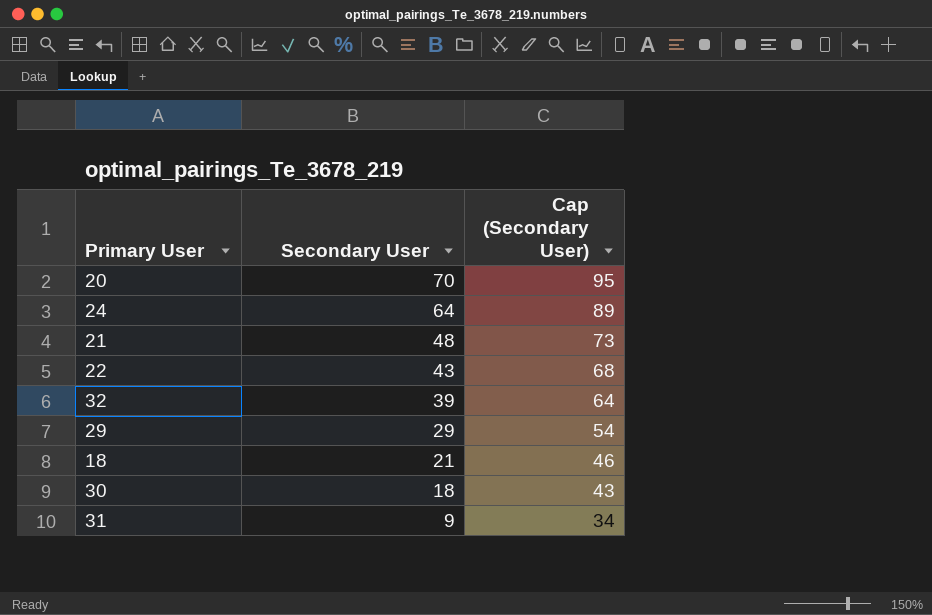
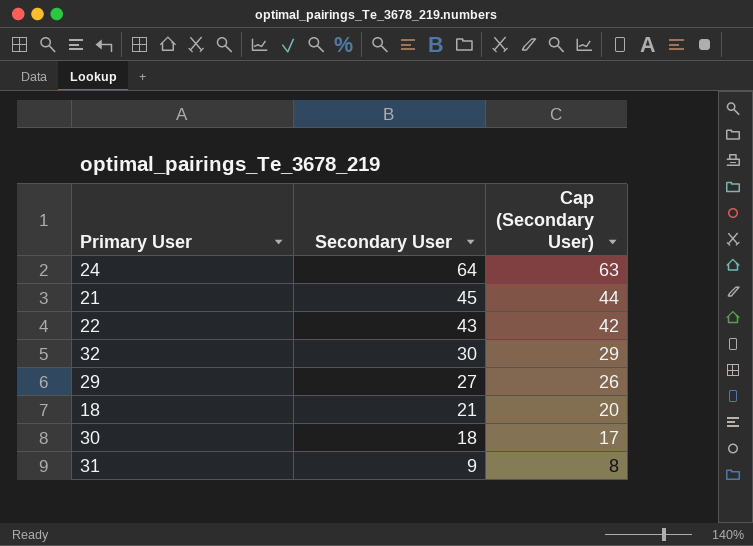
column Cap (Secondary User) | formula: [Secondary User] + 25 -> [Secondary User] - 1
row 20: 70 | 95 -> none
21 | Secondary User: 48 -> 45
32 | Secondary User: 39 -> 30
29 | Secondary User: 29 -> 27

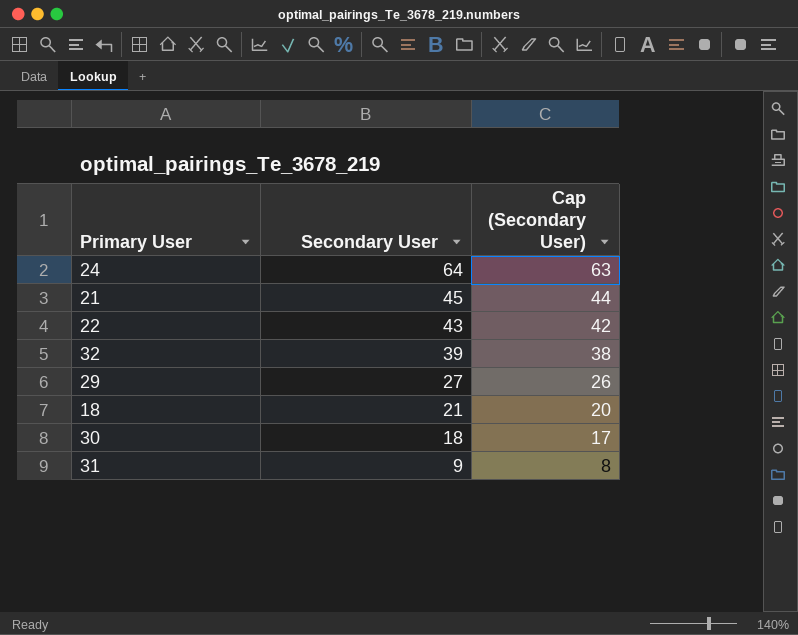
32 | Secondary User: 30 -> 39
32 | Cap (Secondary User): 29 -> 38

